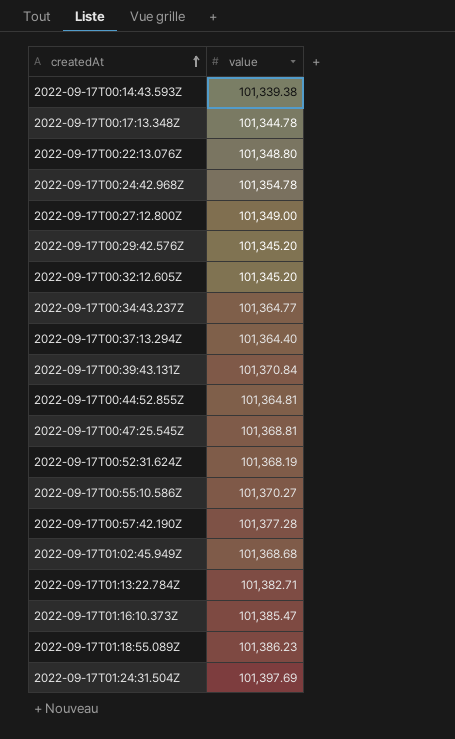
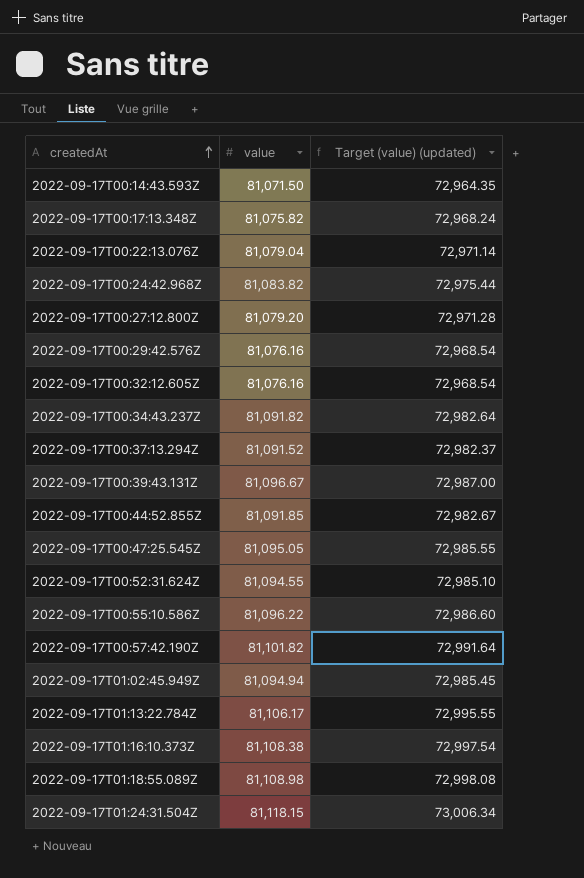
column Target (value) (updated) | formula: none -> [value] * 0.9
2022-09-17T00:14:43.593Z | value: 101,339.38 -> 81,071.50
2022-09-17T00:17:13.348Z | value: 101,344.78 -> 81,075.82
2022-09-17T00:22:13.076Z | value: 101,348.80 -> 81,079.04
2022-09-17T00:24:42.968Z | value: 101,354.78 -> 81,083.82
2022-09-17T00:27:12.800Z | value: 101,349.00 -> 81,079.20
2022-09-17T00:29:42.576Z | value: 101,345.20 -> 81,076.16
2022-09-17T00:32:12.605Z | value: 101,345.20 -> 81,076.16
2022-09-17T00:34:43.237Z | value: 101,364.77 -> 81,091.82
2022-09-17T00:37:13.294Z | value: 101,364.40 -> 81,091.52
2022-09-17T00:39:43.131Z | value: 101,370.84 -> 81,096.67
2022-09-17T00:44:52.855Z | value: 101,364.81 -> 81,091.85
2022-09-17T00:47:25.545Z | value: 101,368.81 -> 81,095.05
2022-09-17T00:52:31.624Z | value: 101,368.19 -> 81,094.55
2022-09-17T00:55:10.586Z | value: 101,370.27 -> 81,096.22
2022-09-17T00:57:42.190Z | value: 101,377.28 -> 81,101.82
2022-09-17T01:02:45.949Z | value: 101,368.68 -> 81,094.94
2022-09-17T01:13:22.784Z | value: 101,382.71 -> 81,106.17
2022-09-17T01:16:10.373Z | value: 101,385.47 -> 81,108.38
2022-09-17T01:18:55.089Z | value: 101,386.23 -> 81,108.98
2022-09-17T01:24:31.504Z | value: 101,397.69 -> 81,118.15

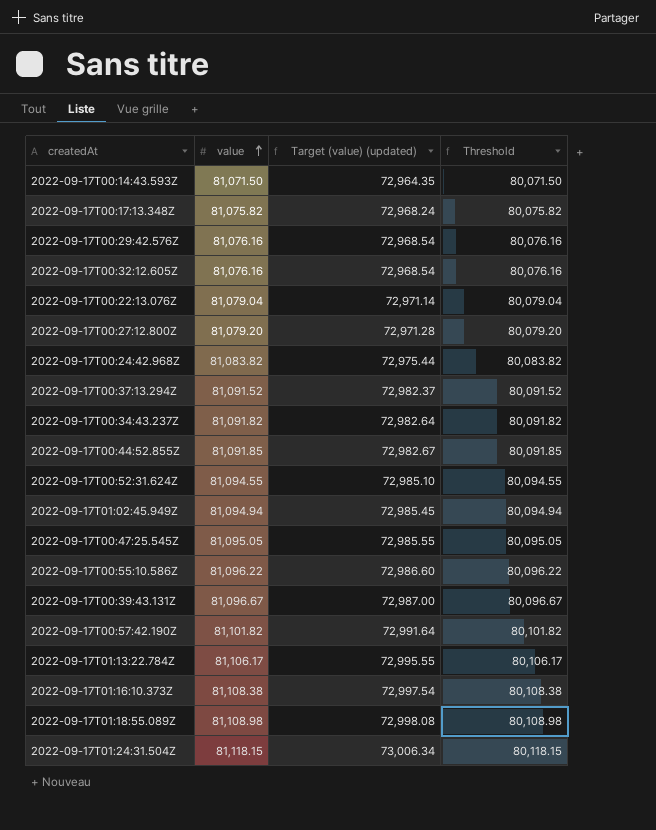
row order: createdAt ascending -> value ascending
column Threshold | formula: none -> [value] - 1000

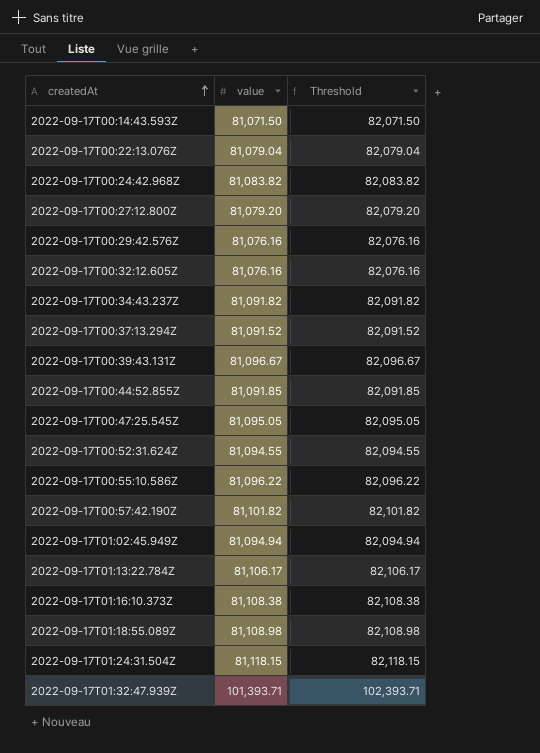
row order: value ascending -> createdAt ascending
column Target (value) (updated) | formula: [value] * 0.9 -> none
column Threshold | formula: [value] - 1000 -> [value] + 1000
row 2022-09-17T00:17:13.348Z: 81,075.82 | 72,968.24 | 80,075.82 -> none
row 2022-09-17T01:32:47.939Z: none -> 101,393.71 | 102,393.71

